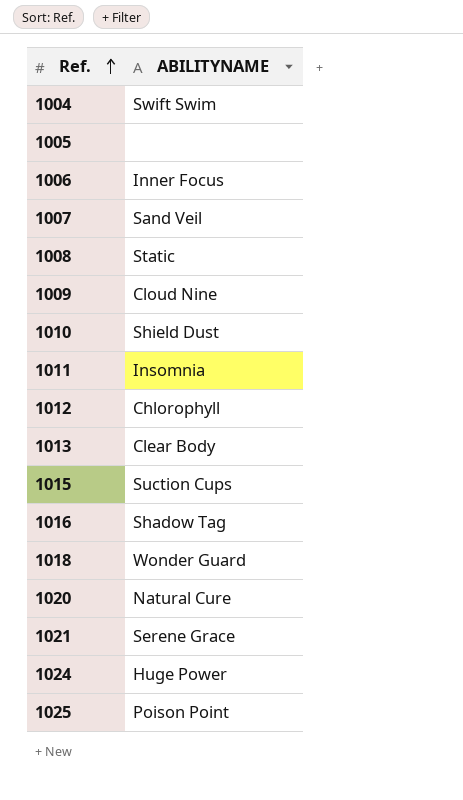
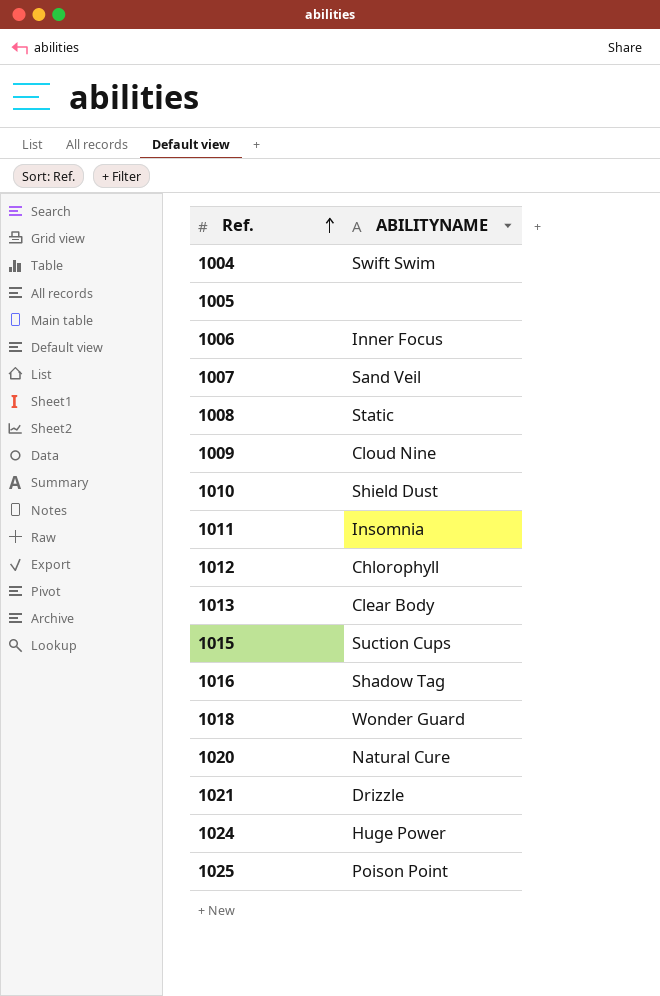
1021 | ABILITYNAME: Serene Grace -> Drizzle

